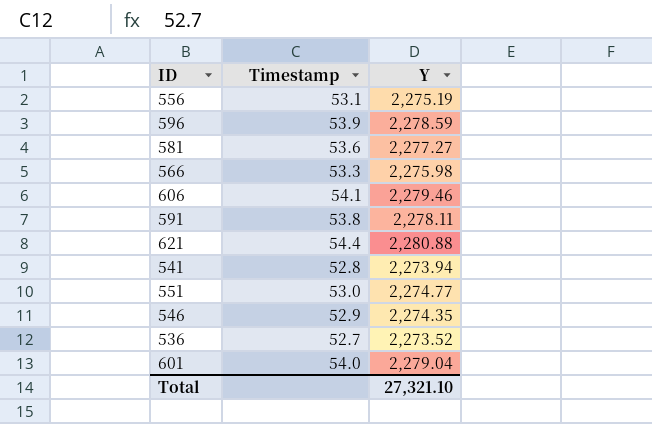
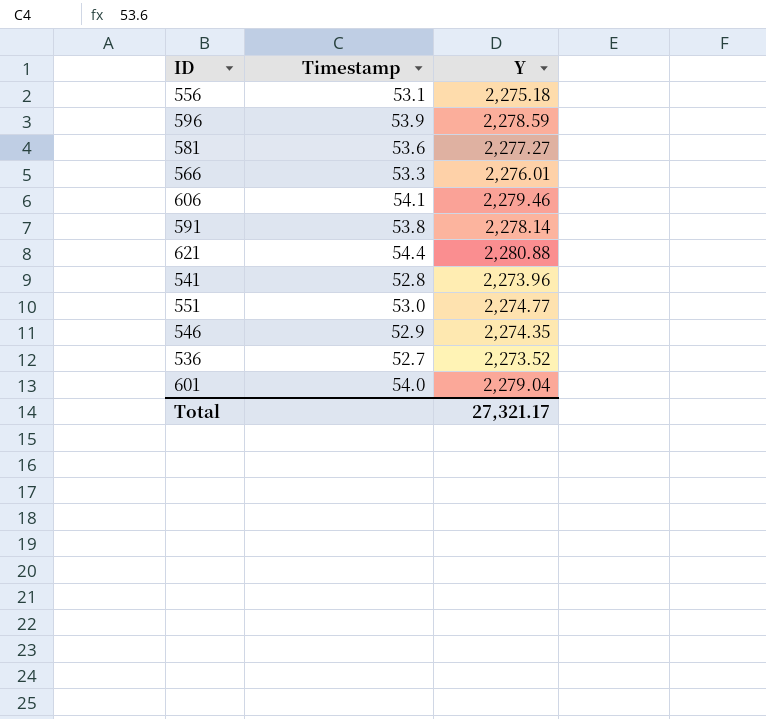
556 | Y: 2,275.19 -> 2,275.18
566 | Y: 2,275.98 -> 2,276.01
591 | Y: 2,278.11 -> 2,278.14
541 | Y: 2,273.94 -> 2,273.96
Total | Y: 27,321.10 -> 27,321.17

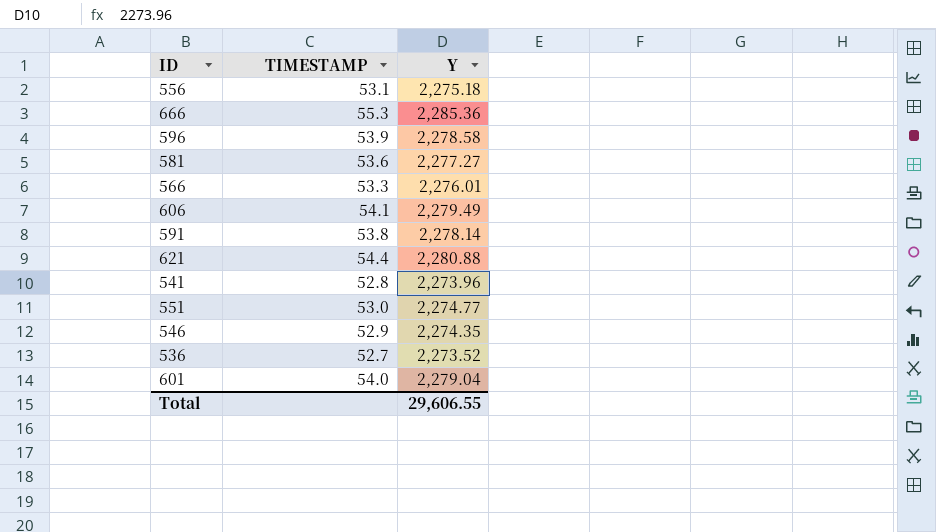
column name: Timestamp -> TIMESTAMP
row 666: none -> 55.3 | 2,285.36
596 | Y: 2,278.59 -> 2,278.58
606 | Y: 2,279.46 -> 2,279.49
Total | Y: 27,321.17 -> 29,606.55

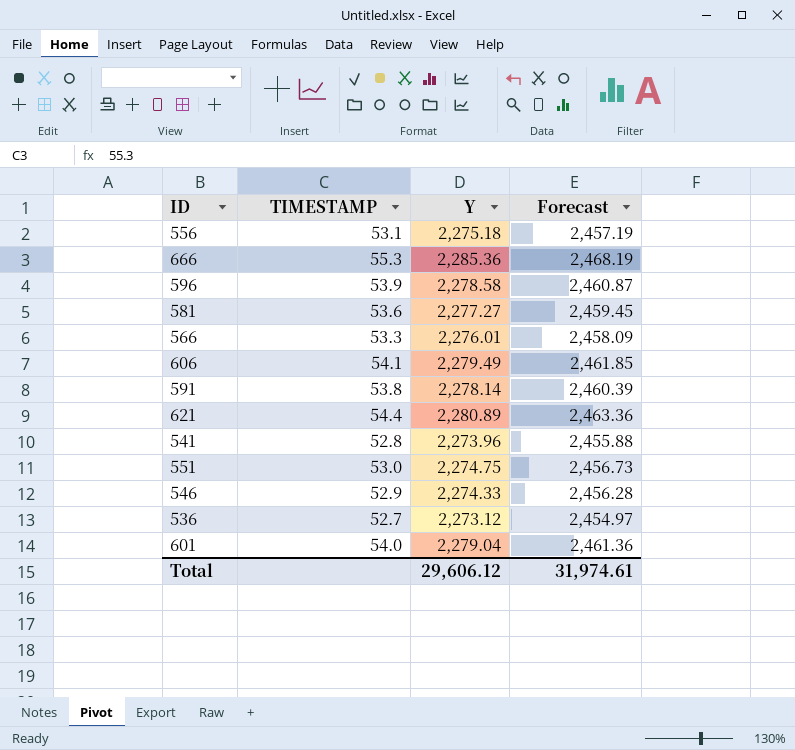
column Forecast | formula: none -> [Y] * 1.08
621 | Y: 2,280.88 -> 2,280.89
551 | Y: 2,274.77 -> 2,274.75
546 | Y: 2,274.35 -> 2,274.33
536 | Y: 2,273.52 -> 2,273.12
Total | Y: 29,606.55 -> 29,606.12

